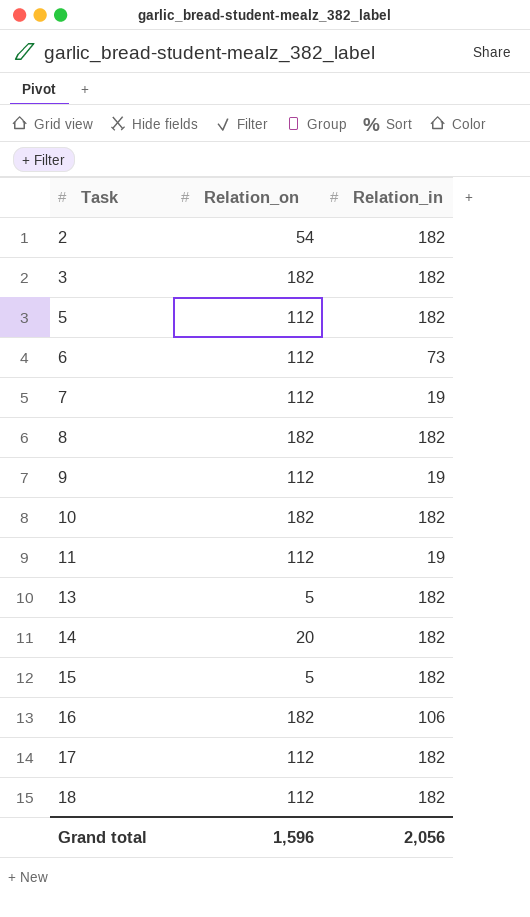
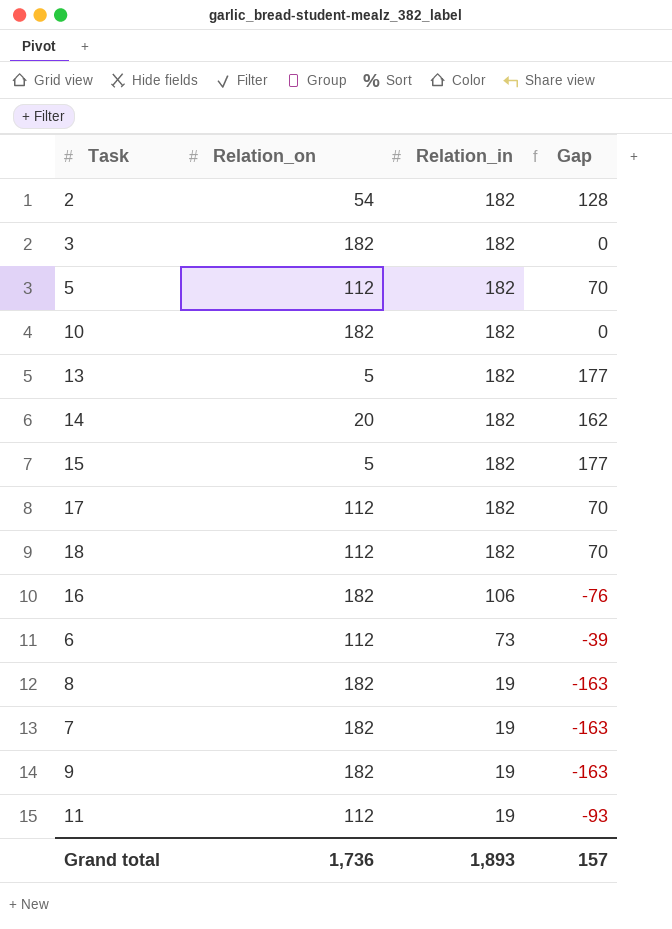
row order: Task ascending -> Relation_in descending
column Gap | formula: none -> [Relation_in] - [Relation_on]
8 | Relation_in: 182 -> 19
7 | Relation_on: 112 -> 182
9 | Relation_on: 112 -> 182
Grand total | Relation_on: 1,596 -> 1,736
Grand total | Relation_in: 2,056 -> 1,893

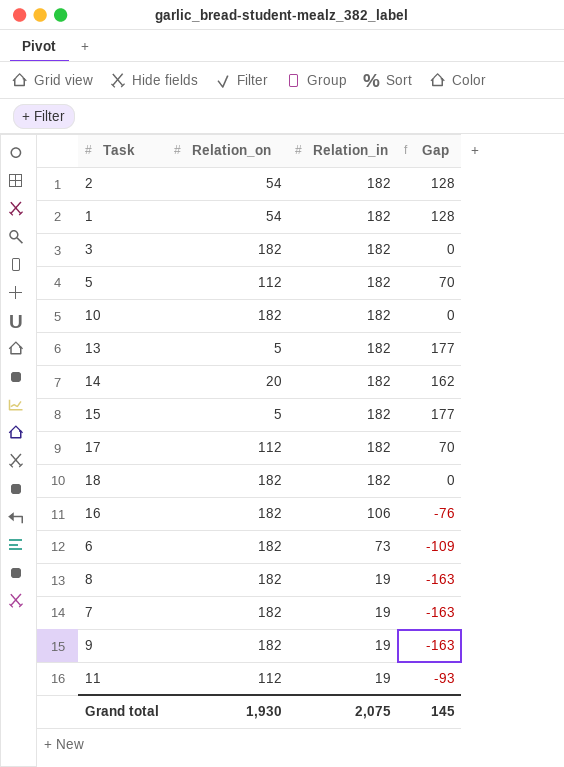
row 1: none -> 54 | 182 | 128
18 | Relation_on: 112 -> 182
18 | Gap: 70 -> 0
6 | Relation_on: 112 -> 182
6 | Gap: -39 -> -109
Grand total | Relation_on: 1,736 -> 1,930
Grand total | Relation_in: 1,893 -> 2,075
Grand total | Gap: 157 -> 145

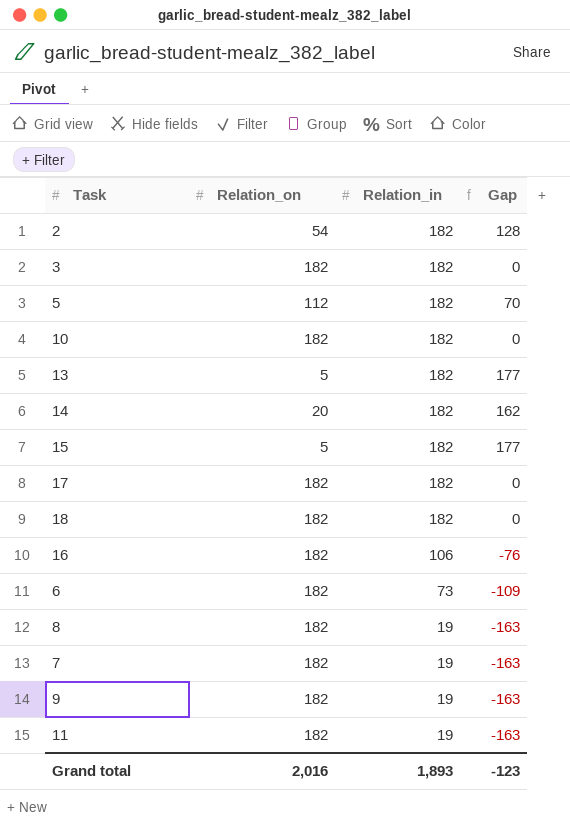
row 1: 54 | 182 | 128 -> none
17 | Relation_on: 112 -> 182
17 | Gap: 70 -> 0
11 | Relation_on: 112 -> 182
11 | Gap: -93 -> -163
Grand total | Relation_on: 1,930 -> 2,016
Grand total | Relation_in: 2,075 -> 1,893
Grand total | Gap: 145 -> -123

